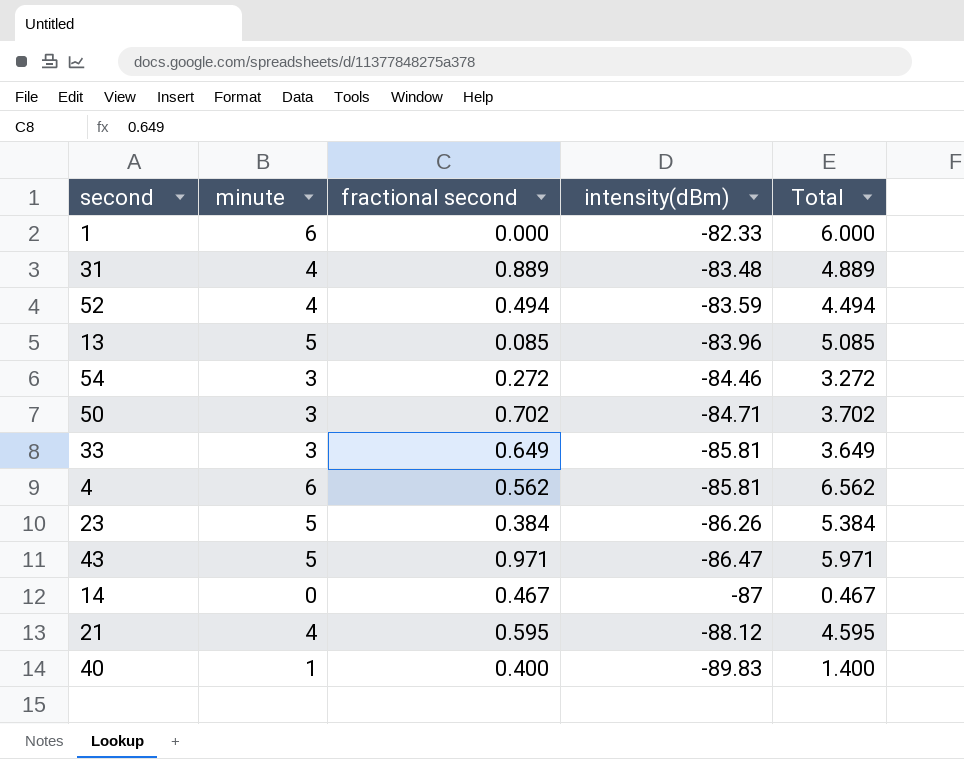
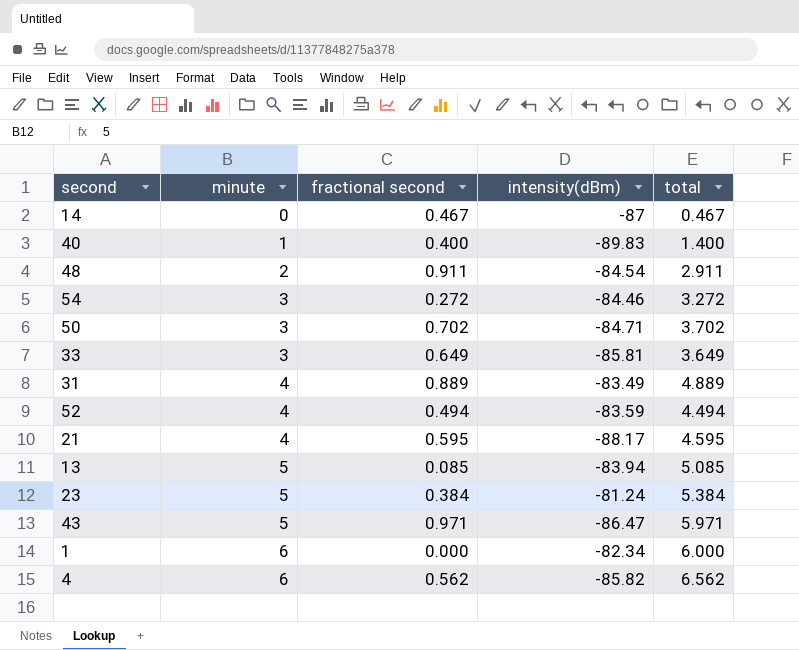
row order: intensity(dBm) descending -> minute ascending
column name: Total -> total
row 48: none -> 2 | 0.911 | -84.54 | 2.911
31 | intensity(dBm): -83.48 -> -83.49
21 | intensity(dBm): -88.12 -> -88.17
13 | intensity(dBm): -83.96 -> -83.94
23 | intensity(dBm): -86.26 -> -81.24
1 | intensity(dBm): -82.33 -> -82.34
4 | intensity(dBm): -85.81 -> -85.82

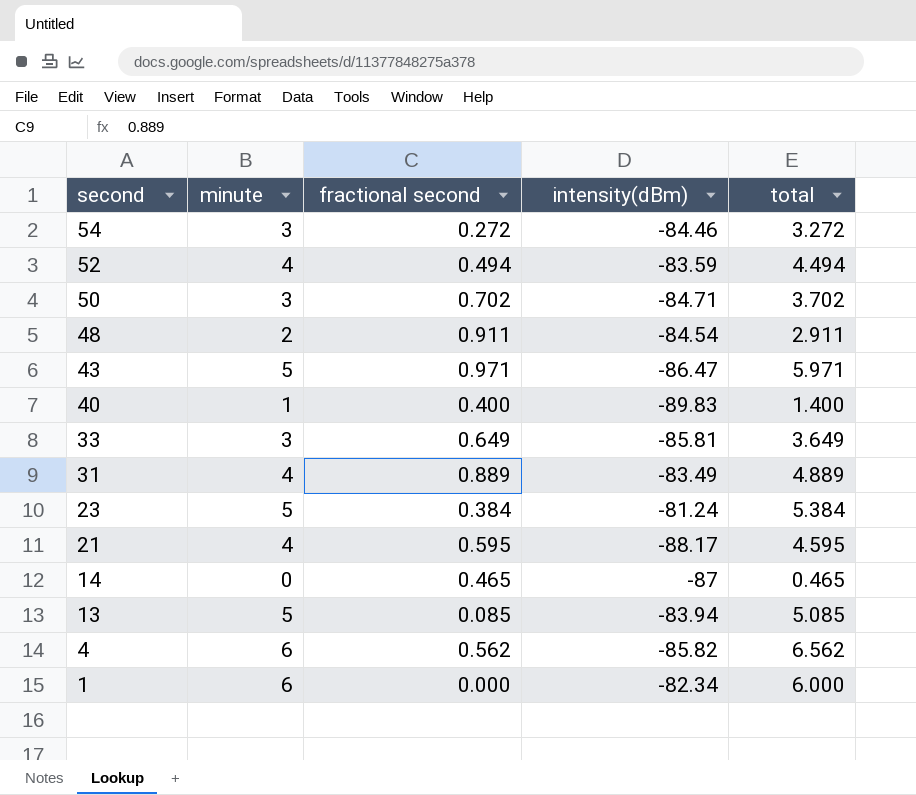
row order: minute ascending -> second descending
14 | fractional second: 0.467 -> 0.465
14 | total: 0.467 -> 0.465

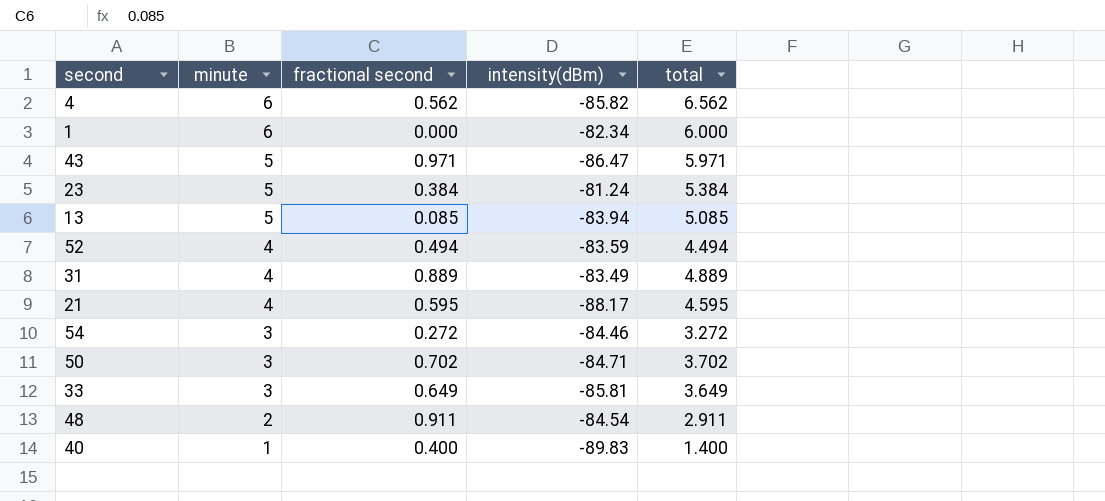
row order: second descending -> minute descending
row 14: 0 | 0.465 | -87 | 0.465 -> none

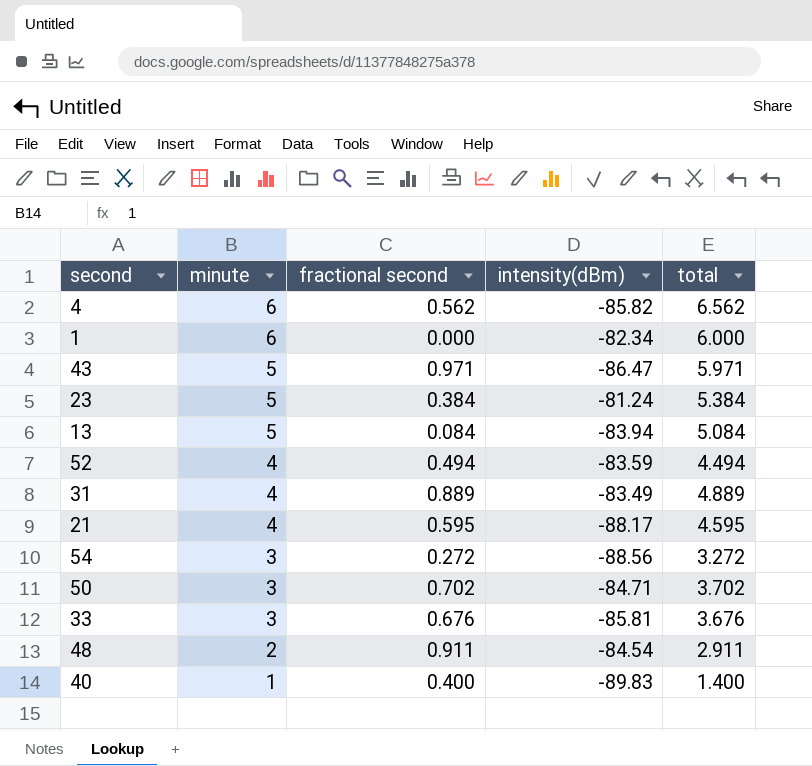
13 | fractional second: 0.085 -> 0.084
13 | total: 5.085 -> 5.084
54 | intensity(dBm): -84.46 -> -88.56
33 | fractional second: 0.649 -> 0.676
33 | total: 3.649 -> 3.676

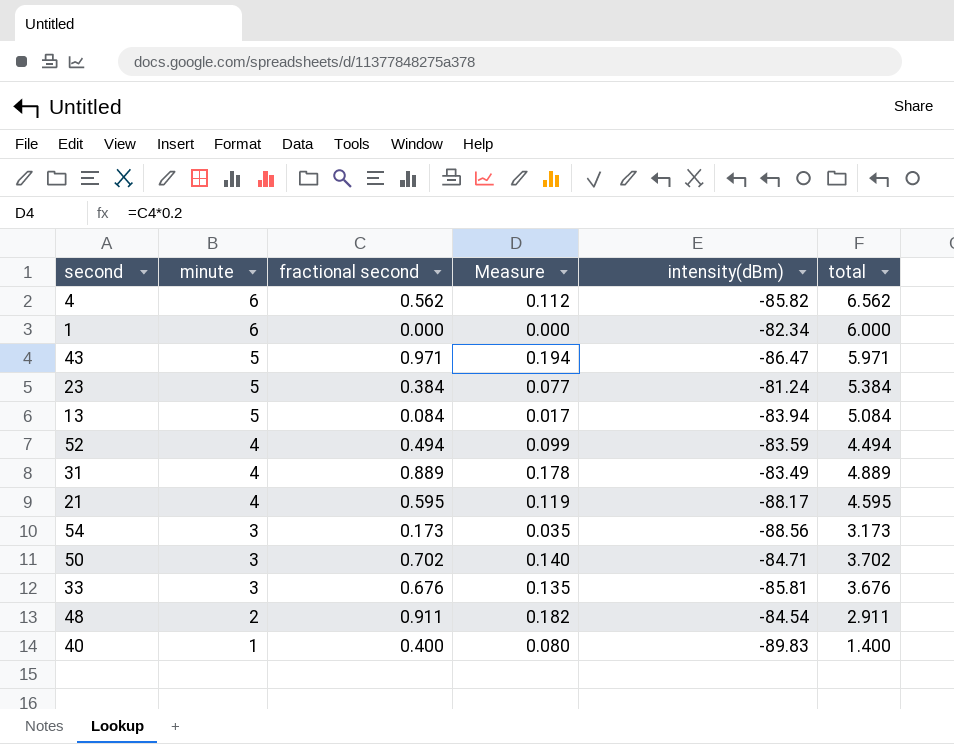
column Measure | formula: none -> [fractional second] * 0.2
54 | fractional second: 0.272 -> 0.173
54 | total: 3.272 -> 3.173

